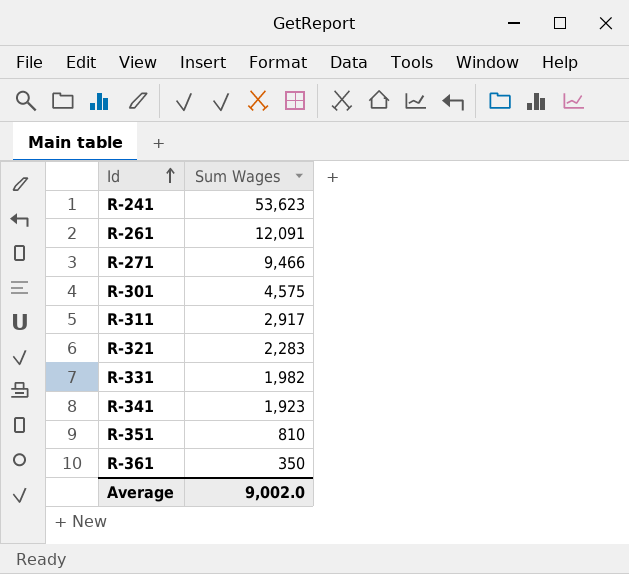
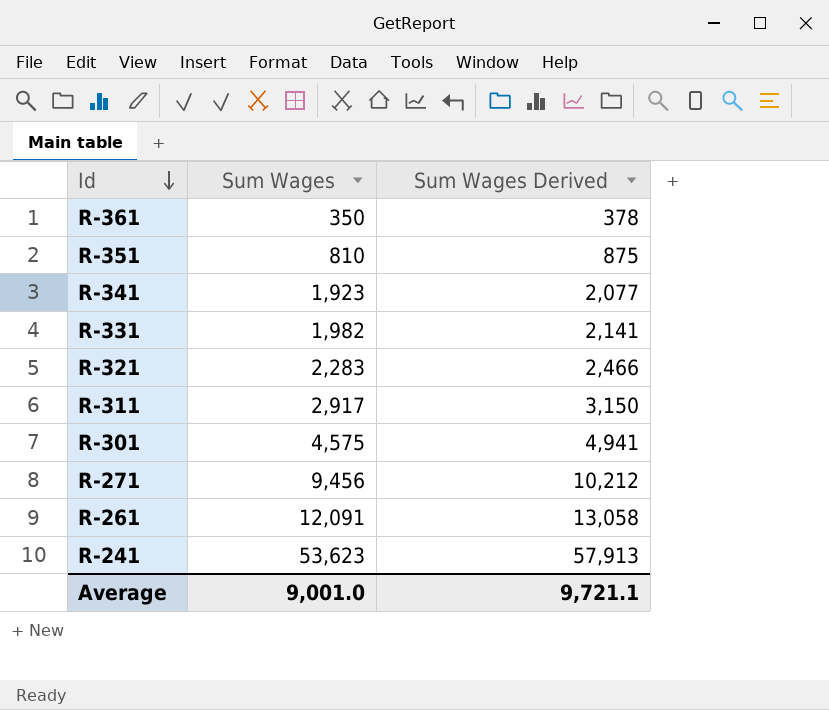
row order: Id ascending -> Id descending
column Sum Wages Derived | formula: none -> [Sum Wages] * 1.08
R-271 | Sum Wages: 9,466 -> 9,456
Average | Sum Wages: 9,002.0 -> 9,001.0

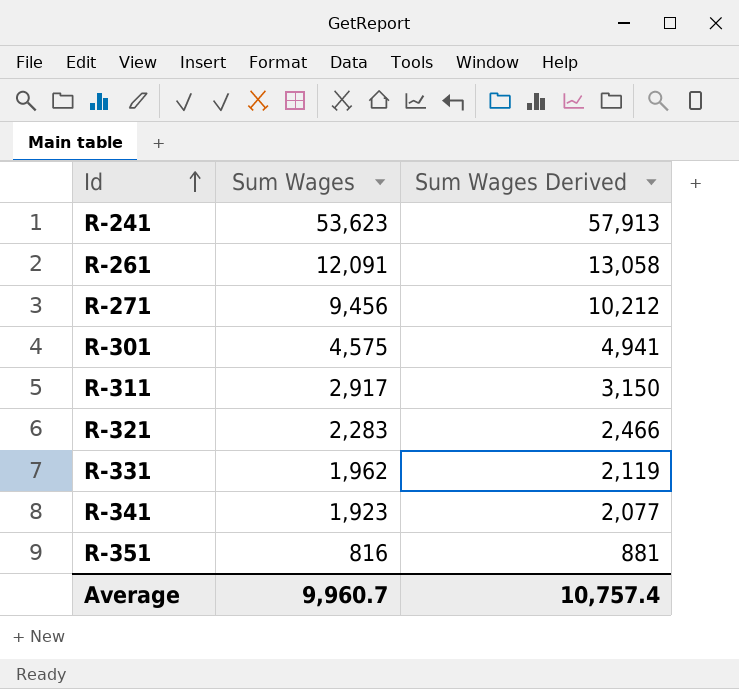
row order: Id descending -> Id ascending
row R-361: 350 | 378 -> none
R-331 | Sum Wages: 1,982 -> 1,962
R-331 | Sum Wages Derived: 2,141 -> 2,119
R-351 | Sum Wages: 810 -> 816
R-351 | Sum Wages Derived: 875 -> 881
Average | Sum Wages: 9,001.0 -> 9,960.7
Average | Sum Wages Derived: 9,721.1 -> 10,757.4

